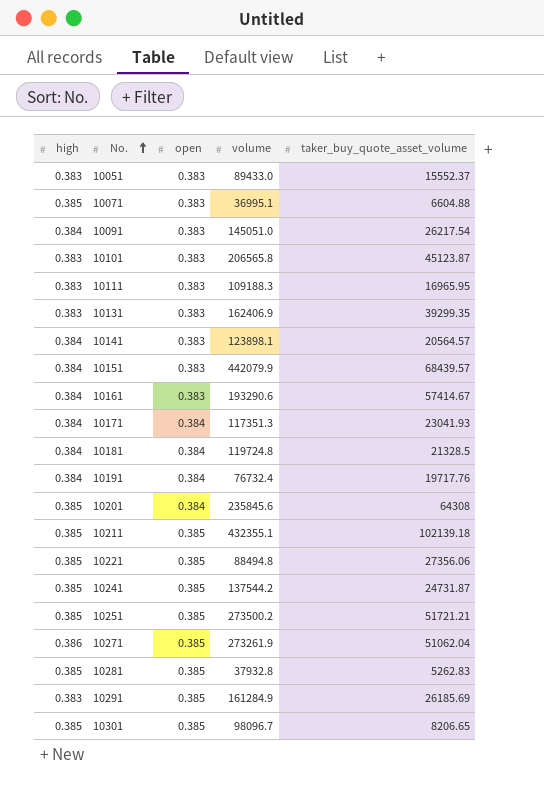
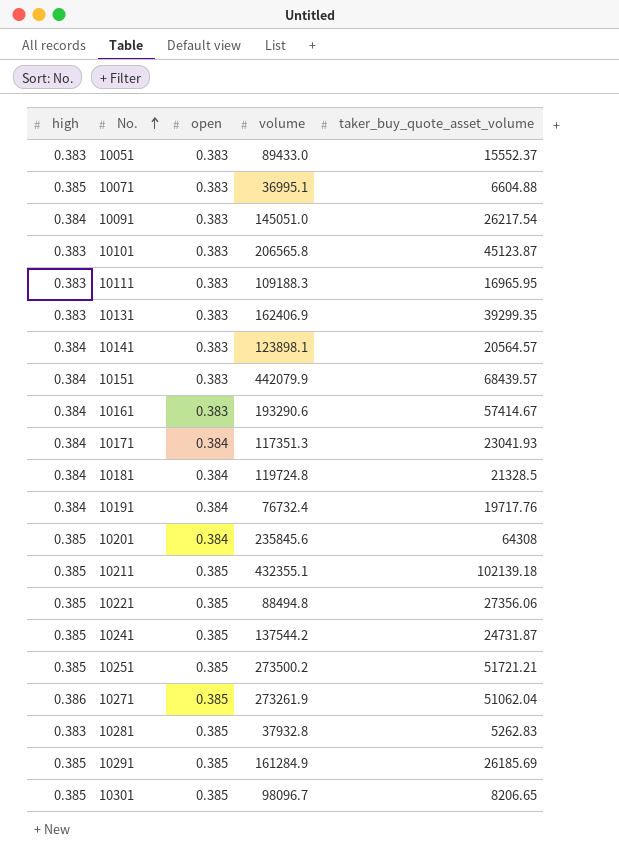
10281 | high: 0.385 -> 0.383
10291 | high: 0.383 -> 0.385

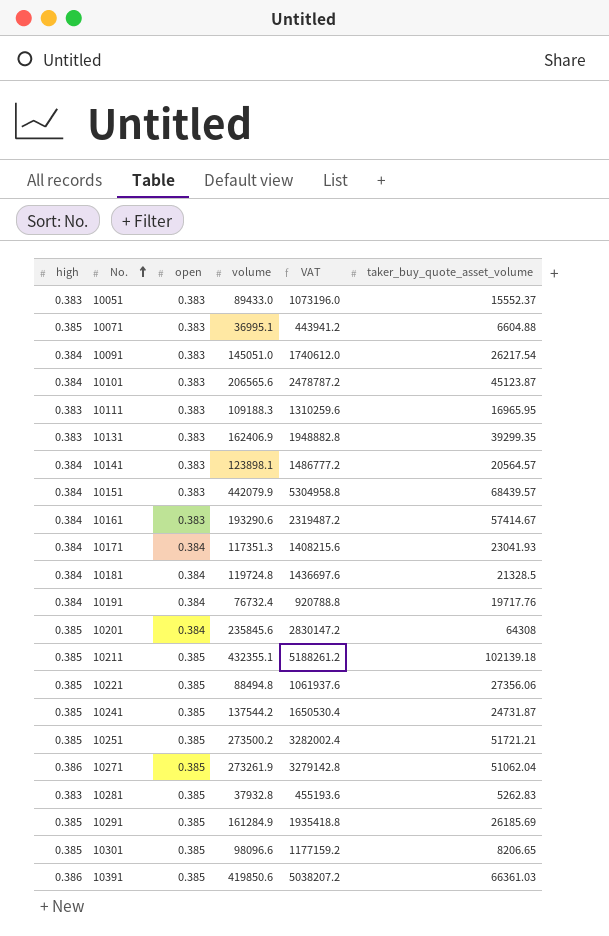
column VAT | formula: none -> [volume] * 12
10101 | high: 0.383 -> 0.384
10101 | volume: 206565.8 -> 206565.6
10301 | volume: 98096.7 -> 98096.6
row 10391: none -> 0.386 | 0.385 | 419850.6 | 5038207.2 | 66361.03

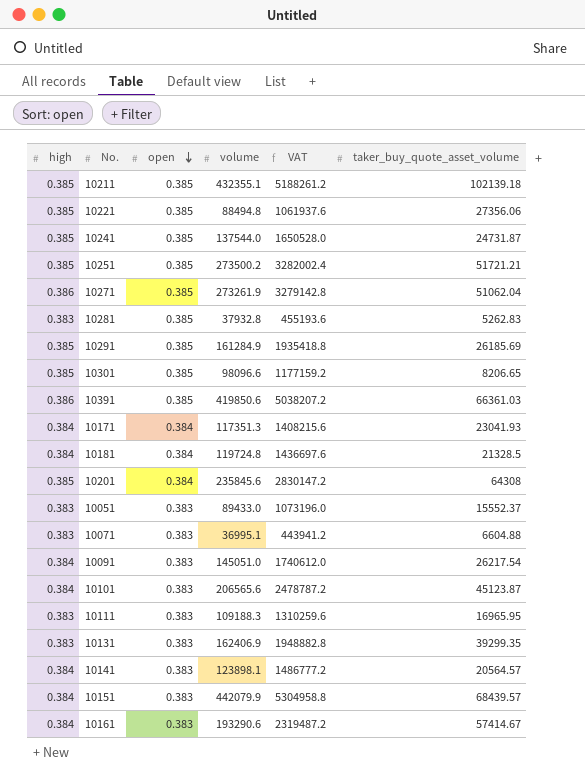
row order: No. ascending -> open descending
row 10191: 0.384 | 0.384 | 76732.4 | 920788.8 | 19717.76 -> none
10241 | volume: 137544.2 -> 137544.0
10241 | VAT: 1650530.4 -> 1650528.0
10071 | high: 0.385 -> 0.383

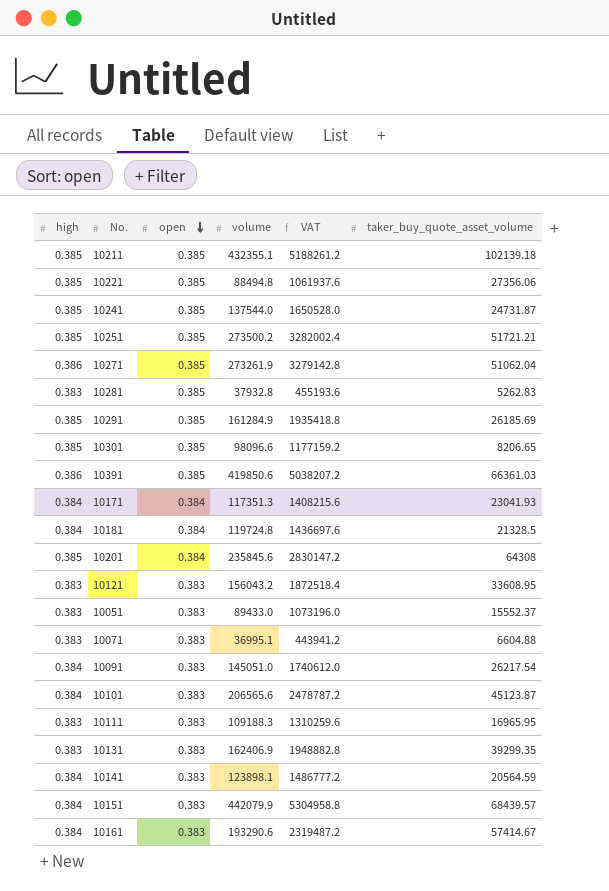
row 10121: none -> 0.383 | 0.383 | 156043.2 | 1872518.4 | 33608.95
10141 | taker_buy_quote_asset_volume: 20564.57 -> 20564.59

